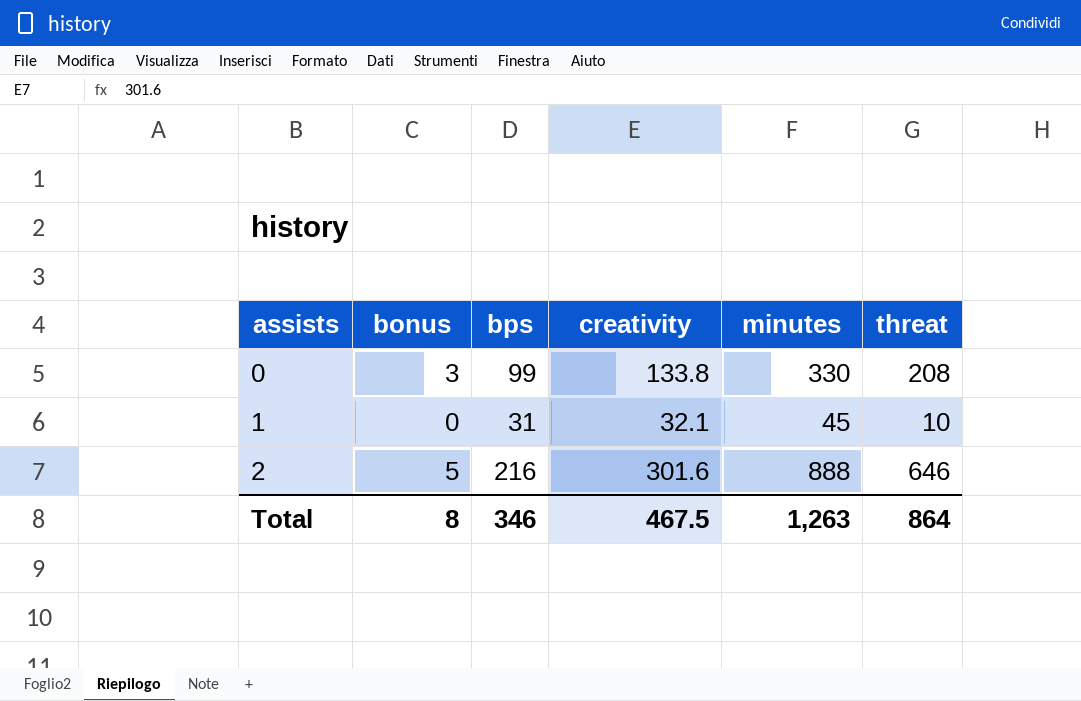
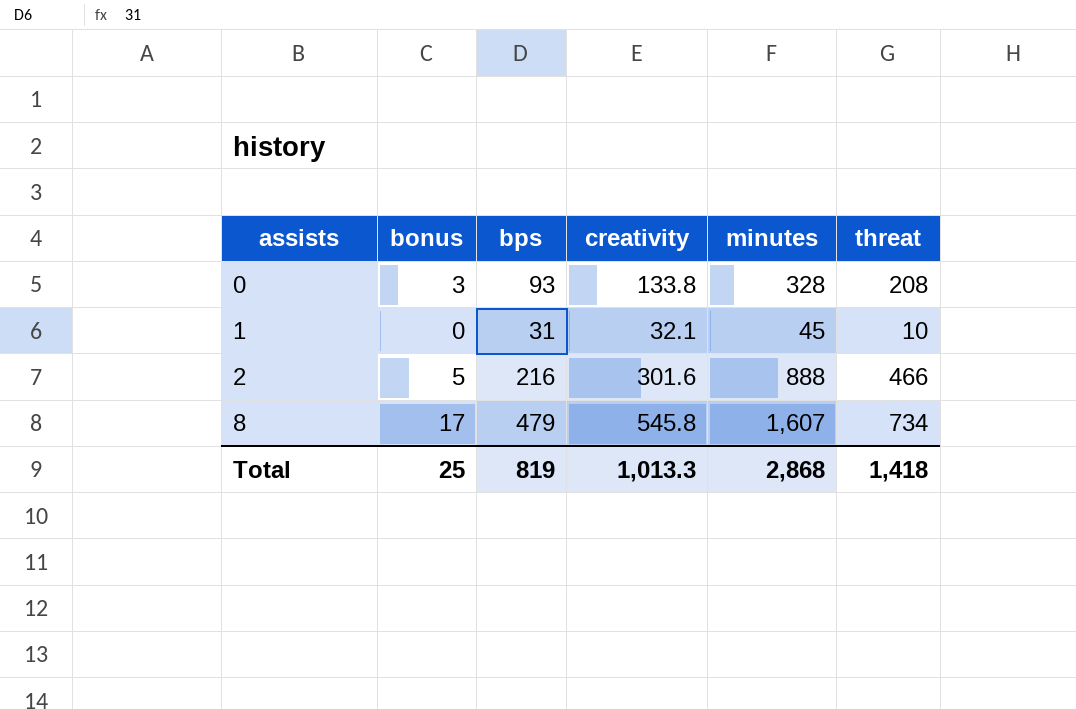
0 | bps: 99 -> 93
0 | minutes: 330 -> 328
2 | threat: 646 -> 466
row 8: none -> 17 | 479 | 545.8 | 1,607 | 734
Total | bonus: 8 -> 25
Total | bps: 346 -> 819
Total | creativity: 467.5 -> 1,013.3
Total | minutes: 1,263 -> 2,868
Total | threat: 864 -> 1,418

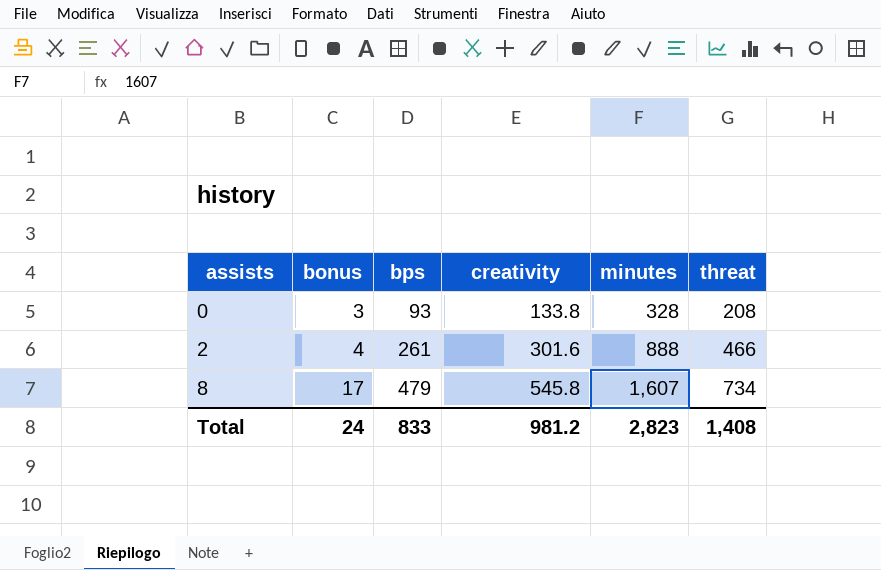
row 1: 0 | 31 | 32.1 | 45 | 10 -> none
2 | bonus: 5 -> 4
2 | bps: 216 -> 261
Total | bonus: 25 -> 24
Total | bps: 819 -> 833
Total | creativity: 1,013.3 -> 981.2
Total | minutes: 2,868 -> 2,823
Total | threat: 1,418 -> 1,408

